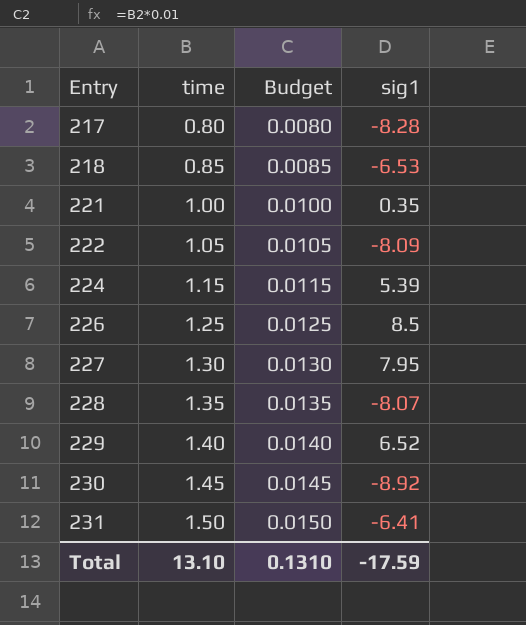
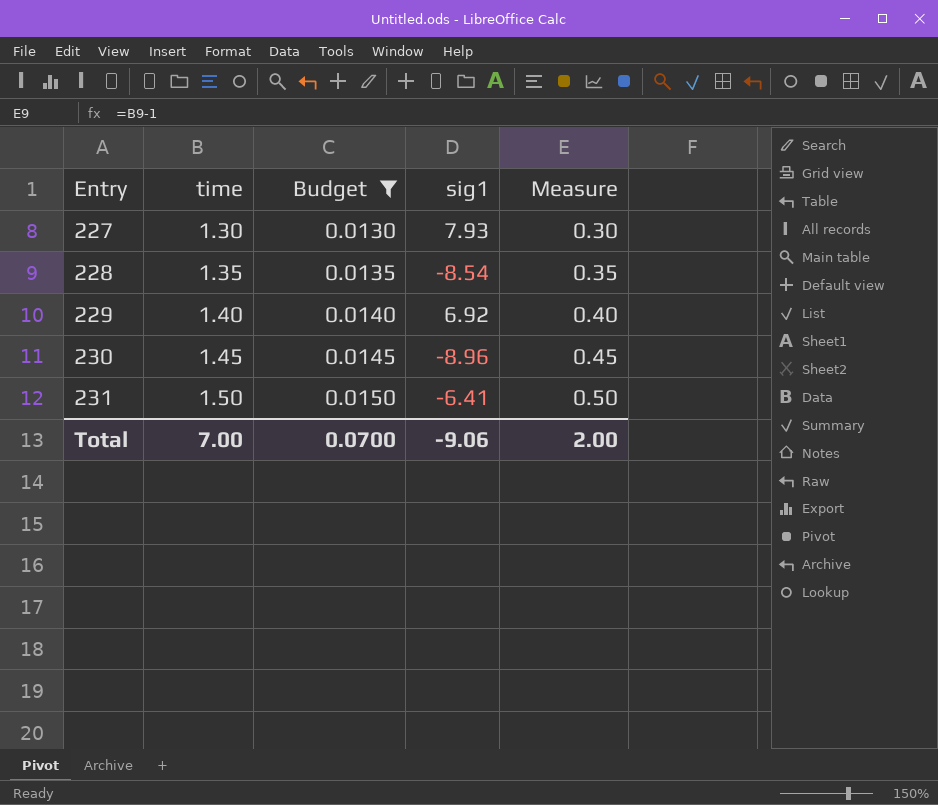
filter: none -> Budget >= 0.0130
column Measure | formula: none -> [time] - 1
227 | sig1: 7.95 -> 7.93
228 | sig1: -8.07 -> -8.54
229 | sig1: 6.52 -> 6.92
230 | sig1: -8.92 -> -8.96
Total | time: 13.10 -> 7.00
Total | Budget: 0.1310 -> 0.0700
Total | sig1: -17.59 -> -9.06

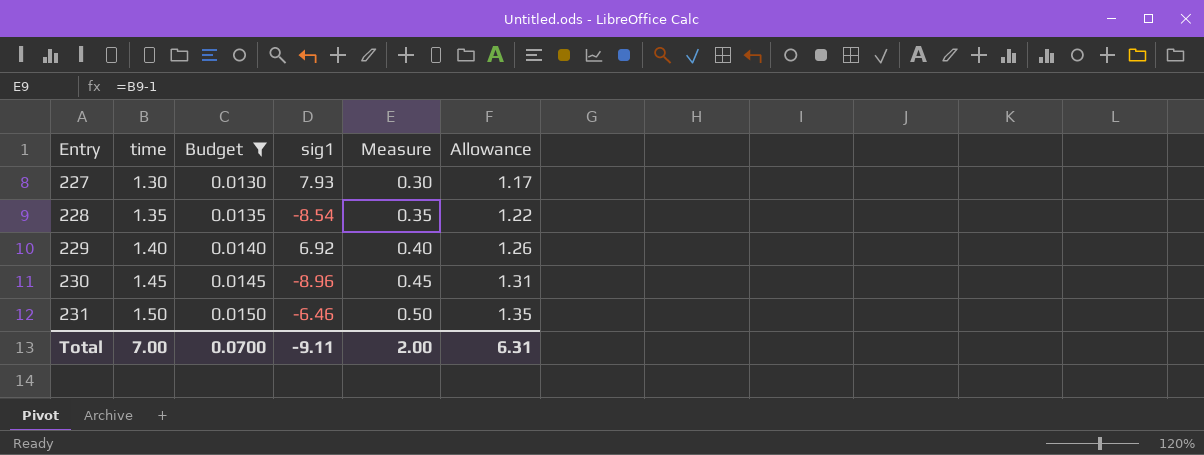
column Allowance | formula: none -> [time] * 0.9
231 | sig1: -6.41 -> -6.46
Total | sig1: -9.06 -> -9.11

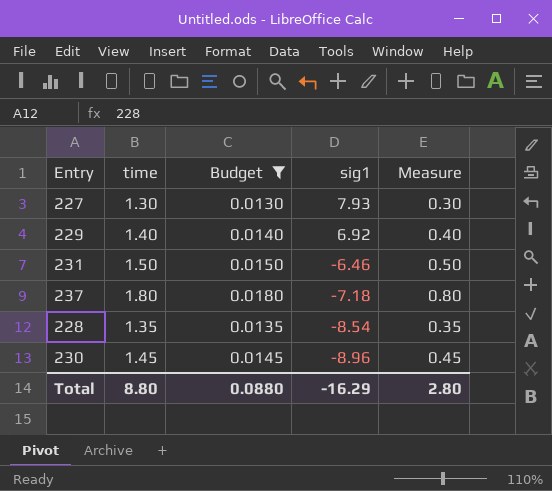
row order: Entry ascending -> sig1 descending
column Allowance | formula: [time] * 0.9 -> none
row 237: none -> 1.80 | 0.0180 | -7.18 | 0.80
Total | time: 7.00 -> 8.80
Total | Budget: 0.0700 -> 0.0880
Total | sig1: -9.11 -> -16.29
Total | Measure: 2.00 -> 2.80

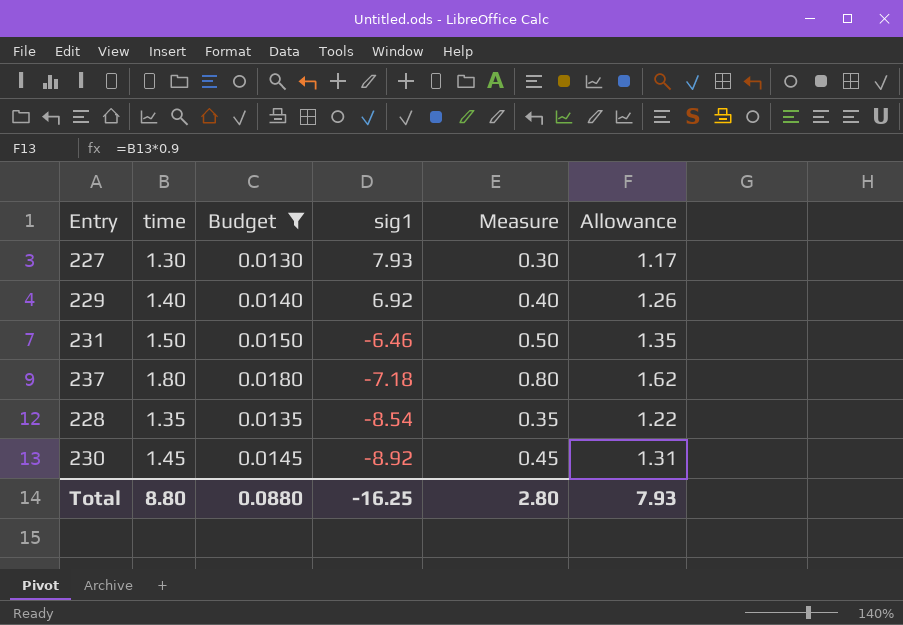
column Allowance | formula: none -> [time] * 0.9
230 | sig1: -8.96 -> -8.92
Total | sig1: -16.29 -> -16.25

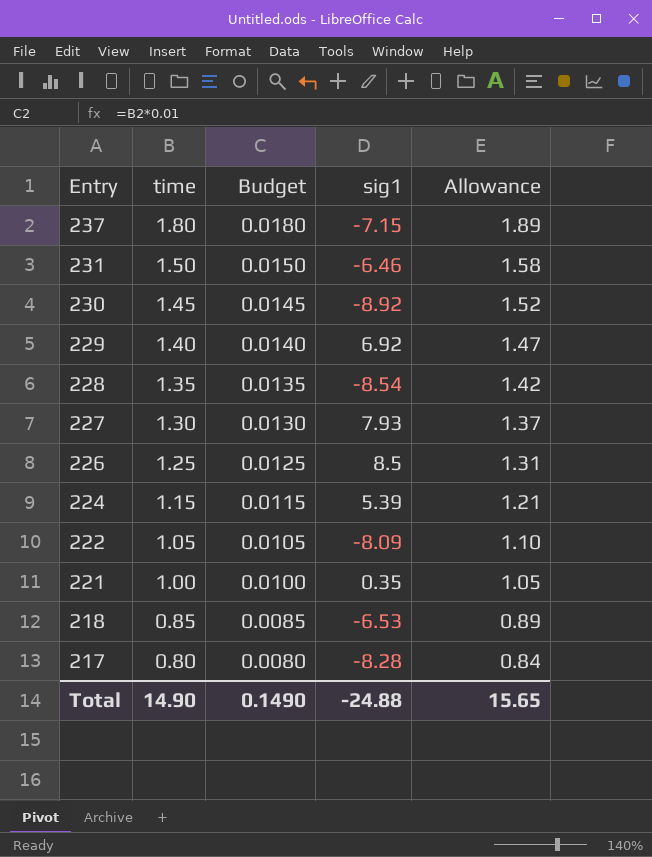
filter: Budget >= 0.0130 -> none
row order: sig1 descending -> Entry descending
column Measure | formula: [time] - 1 -> none
column Allowance | formula: [time] * 0.9 -> [time] * 1.05
237 | sig1: -7.18 -> -7.15
Total | time: 8.80 -> 14.90
Total | Budget: 0.0880 -> 0.1490
Total | sig1: -16.25 -> -24.88
Total | Allowance: 7.93 -> 15.65

